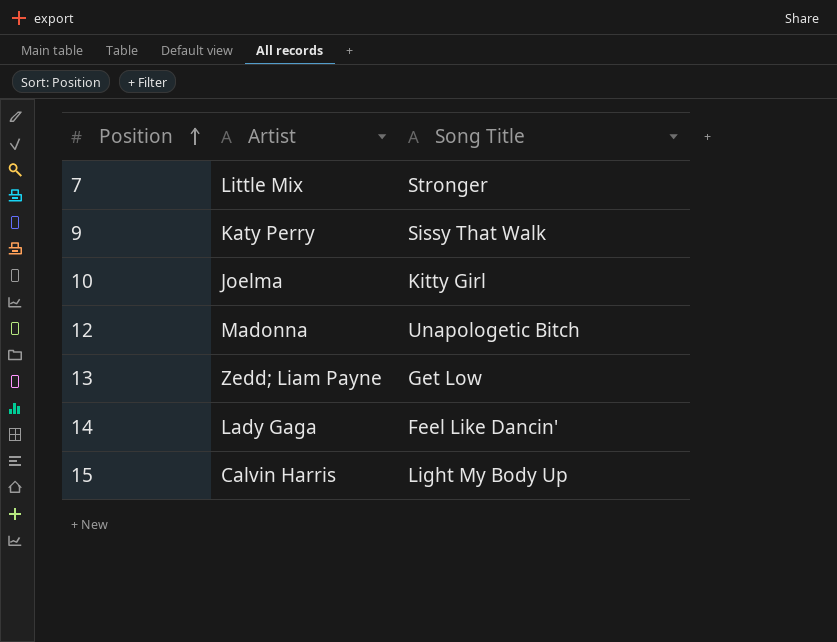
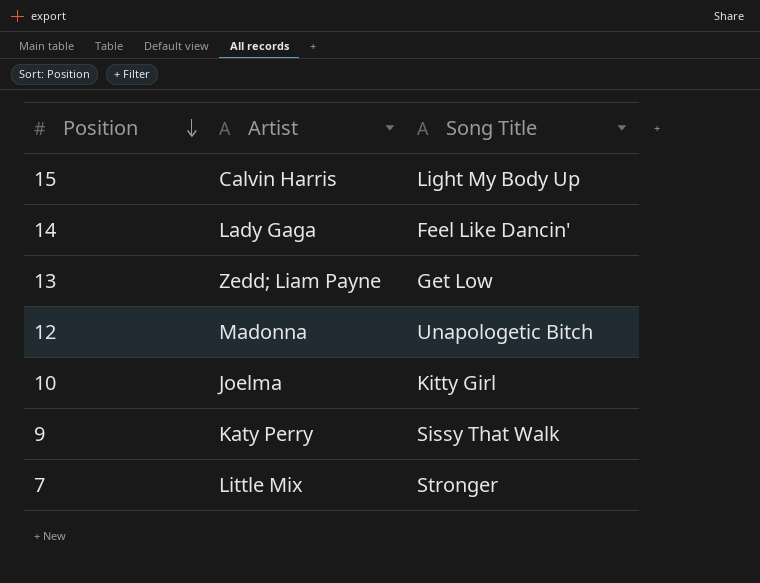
row order: Position ascending -> Position descending

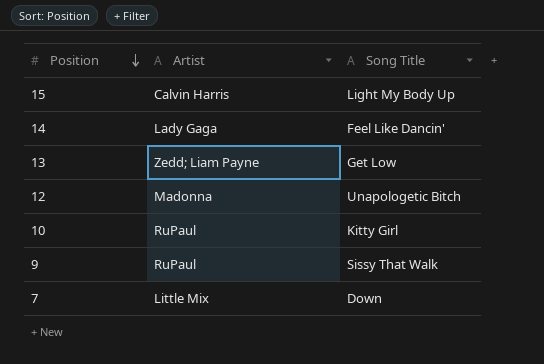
10 | Artist: Joelma -> RuPaul
9 | Artist: Katy Perry -> RuPaul
7 | Song Title: Stronger -> Down

